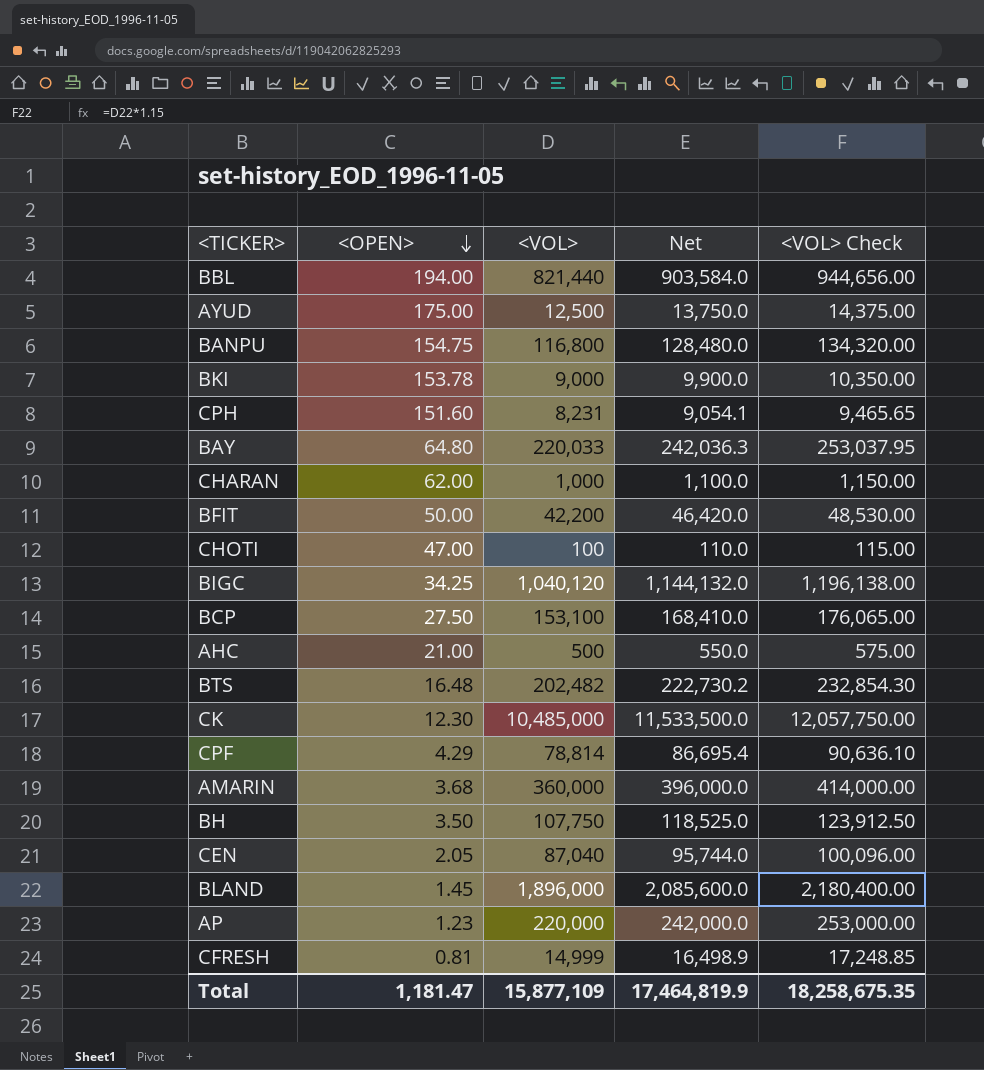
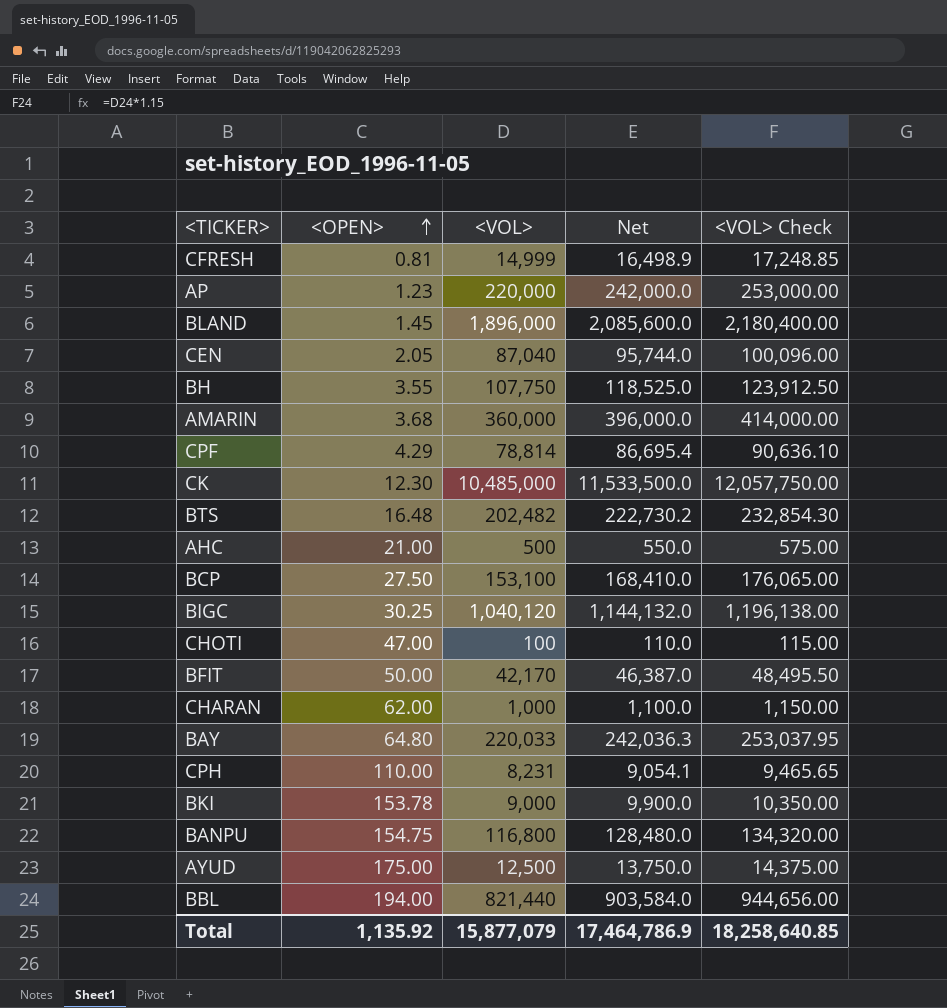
row order: <OPEN> descending -> <OPEN> ascending
BH | <OPEN>: 3.50 -> 3.55
BIGC | <OPEN>: 34.25 -> 30.25
BFIT | <VOL>: 42,200 -> 42,170
BFIT | Net: 46,420.0 -> 46,387.0
BFIT | <VOL> Check: 48,530.00 -> 48,495.50
CPH | <OPEN>: 151.60 -> 110.00
Total | <OPEN>: 1,181.47 -> 1,135.92
Total | <VOL>: 15,877,109 -> 15,877,079
Total | Net: 17,464,819.9 -> 17,464,786.9
Total | <VOL> Check: 18,258,675.35 -> 18,258,640.85

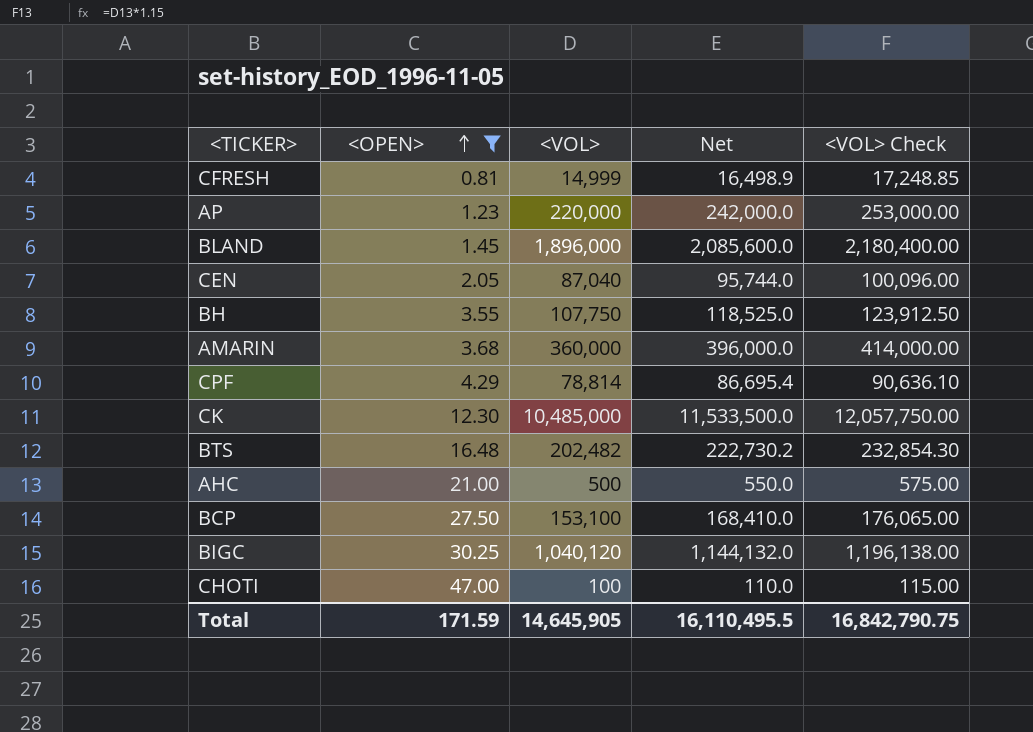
filter: none -> <OPEN> <= 47.00
Total | <OPEN>: 1,135.92 -> 171.59
Total | <VOL>: 15,877,079 -> 14,645,905
Total | Net: 17,464,786.9 -> 16,110,495.5
Total | <VOL> Check: 18,258,640.85 -> 16,842,790.75

